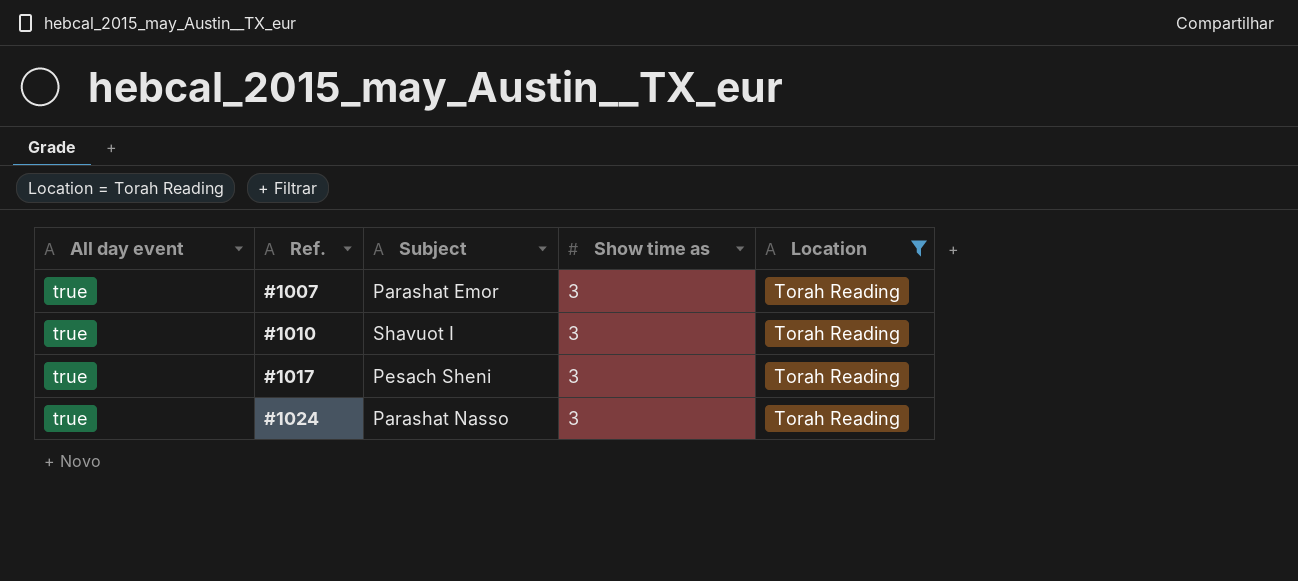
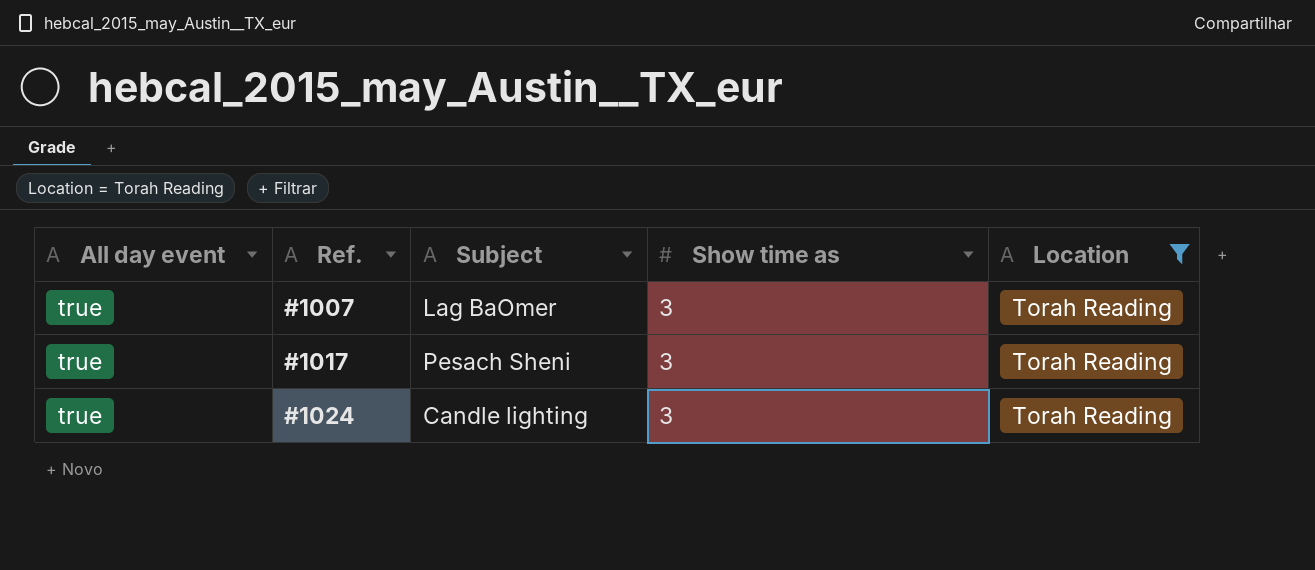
row #1010: true | Shavuot I | 3 | Torah Reading -> none
#1007 | Subject: Parashat Emor -> Lag BaOmer
#1024 | Subject: Parashat Nasso -> Candle lighting

